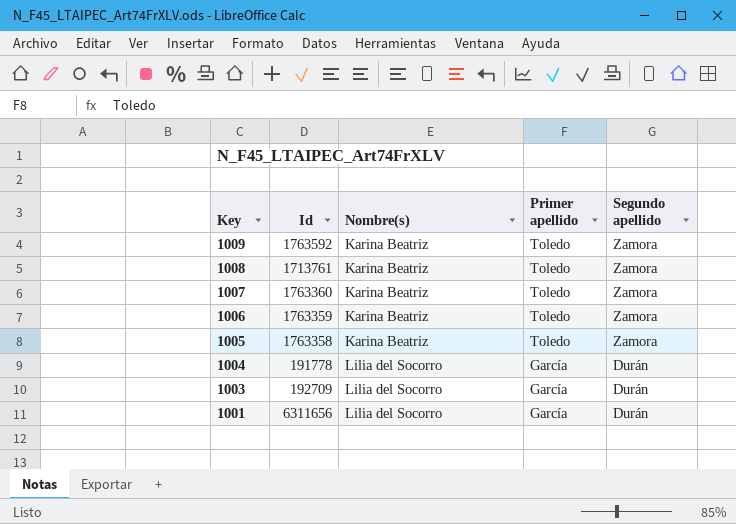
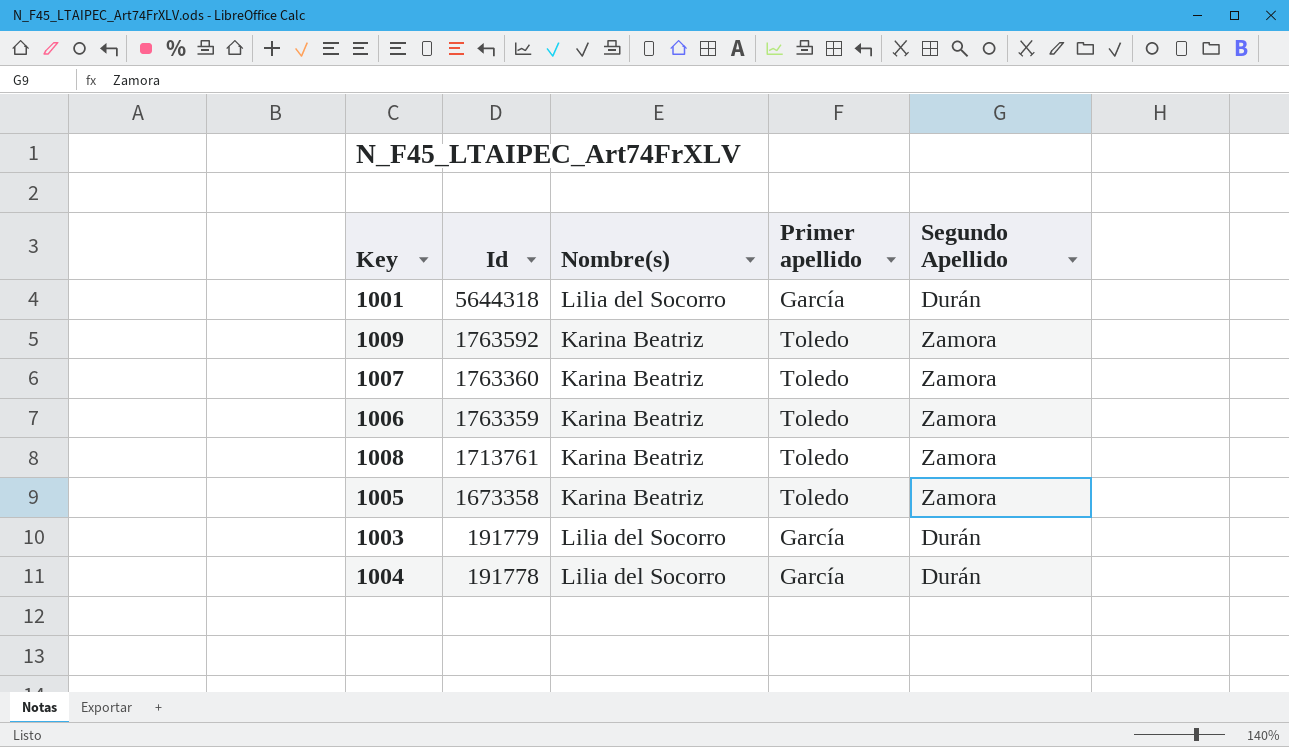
row order: Key descending -> Id descending
column name: Segundo apellido -> Segundo Apellido
1001 | Id: 6311656 -> 5644318
1005 | Id: 1763358 -> 1673358
1003 | Id: 192709 -> 191779

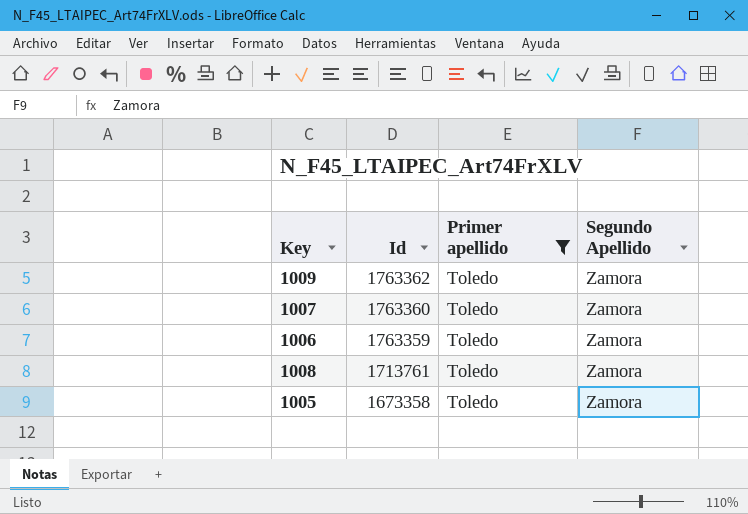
filter: none -> Primer apellido = Toledo
column Nombre(s) | position: 3 -> none
1009 | Id: 1763592 -> 1763362

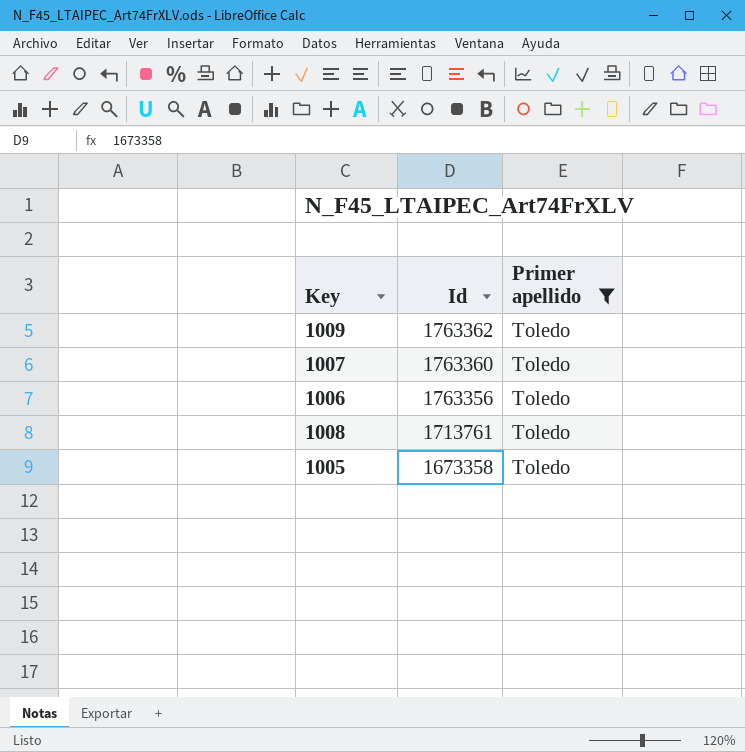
column Segundo Apellido | position: 4 -> none
1006 | Id: 1763359 -> 1763356

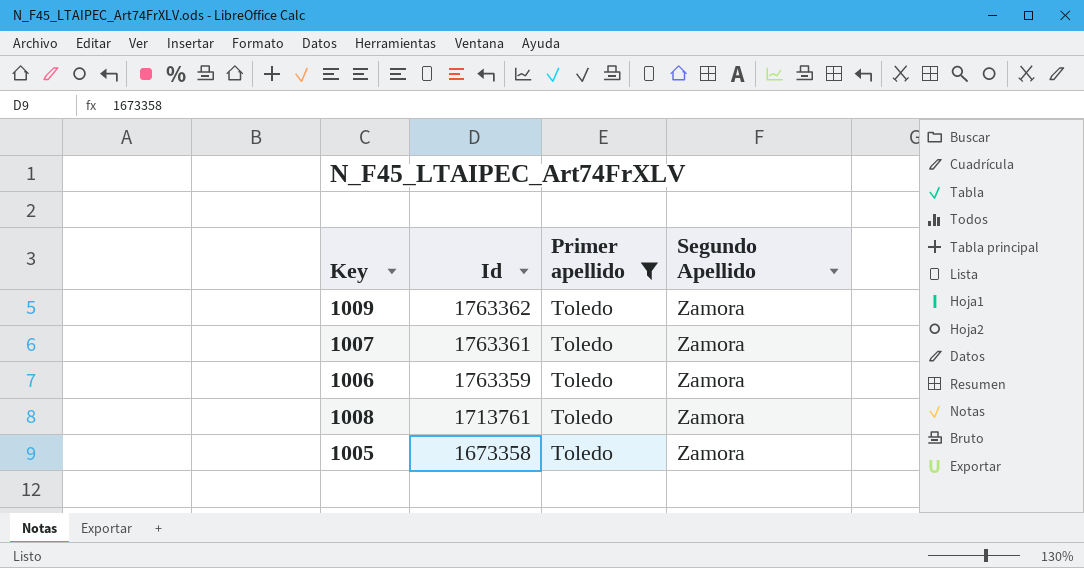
column Segundo Apellido | position: none -> 4
1007 | Id: 1763360 -> 1763361
1006 | Id: 1763356 -> 1763359

